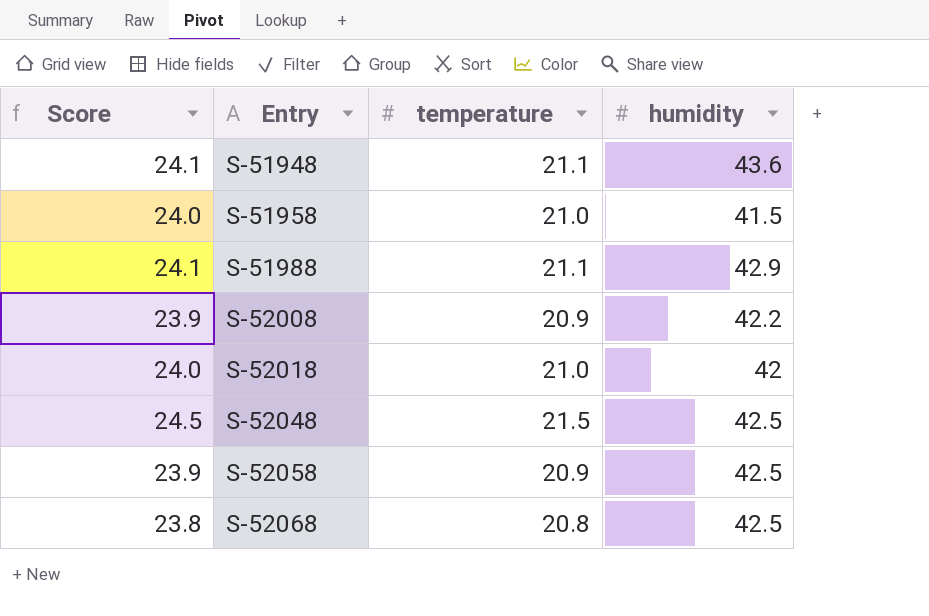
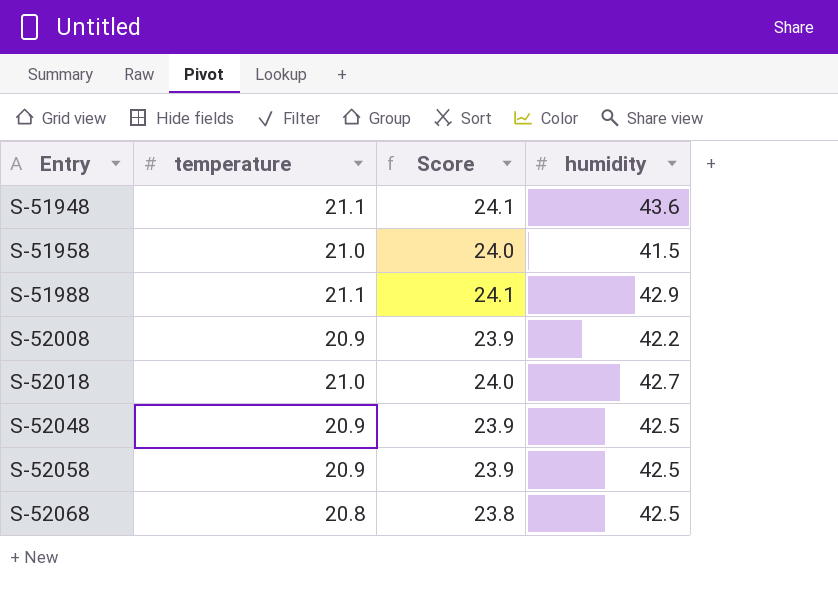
column Score | position: 1 -> 3
S-52018 | humidity: 42 -> 42.7
S-52048 | temperature: 21.5 -> 20.9
S-52048 | Score: 24.5 -> 23.9

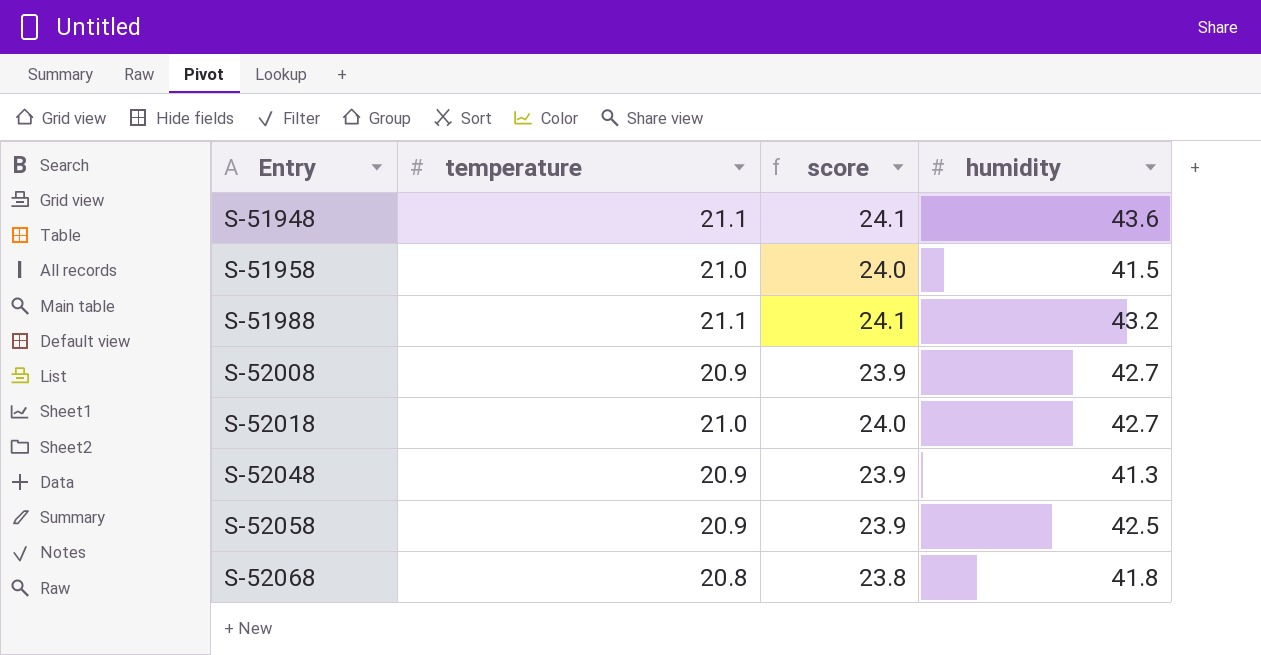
column name: Score -> score
S-51988 | humidity: 42.9 -> 43.2
S-52008 | humidity: 42.2 -> 42.7
S-52048 | humidity: 42.5 -> 41.3
S-52068 | humidity: 42.5 -> 41.8

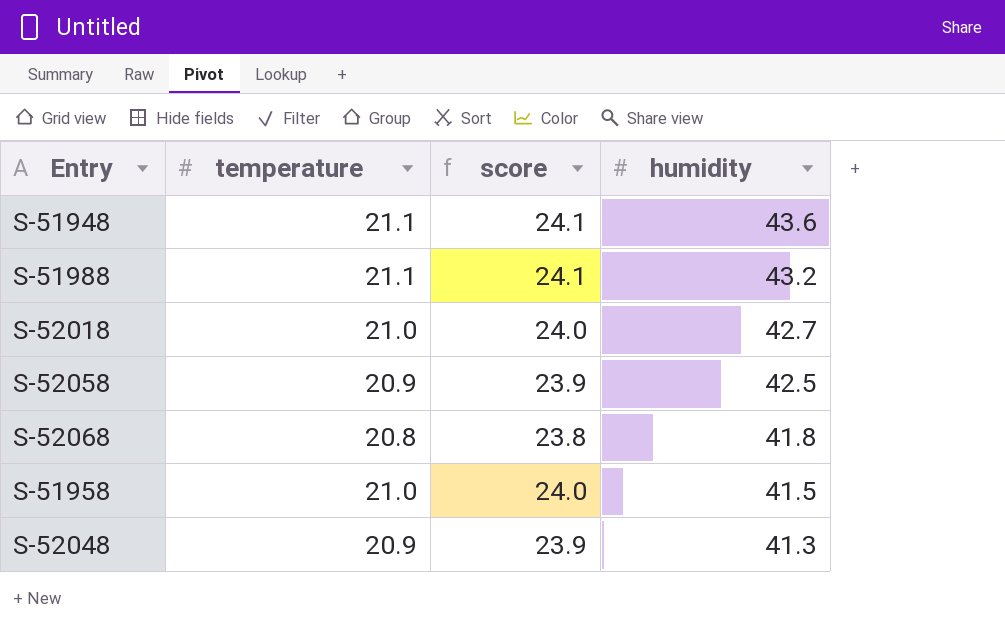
row order: Entry ascending -> humidity descending
row S-52008: 20.9 | 23.9 | 42.7 -> none

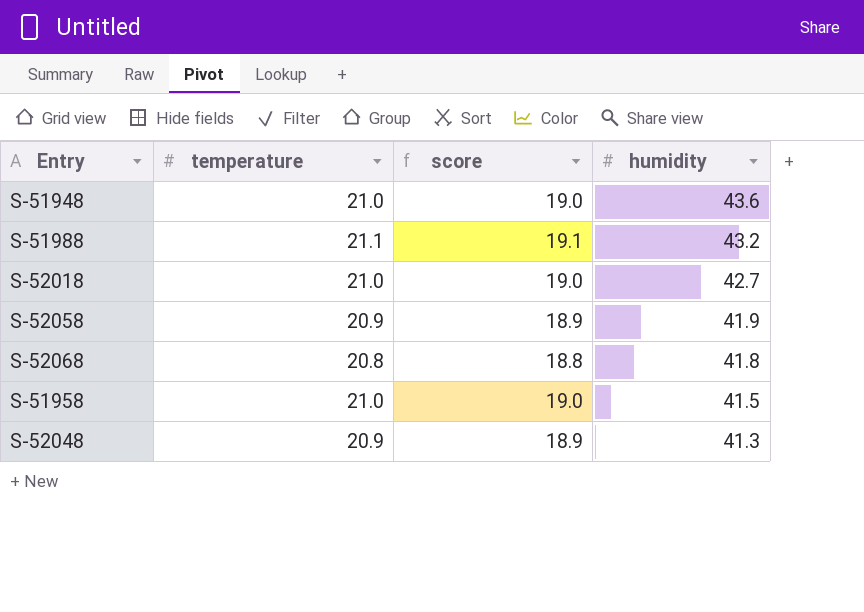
column score | formula: [temperature] + 3 -> [temperature] - 2
S-51948 | temperature: 21.1 -> 21.0
S-52058 | humidity: 42.5 -> 41.9

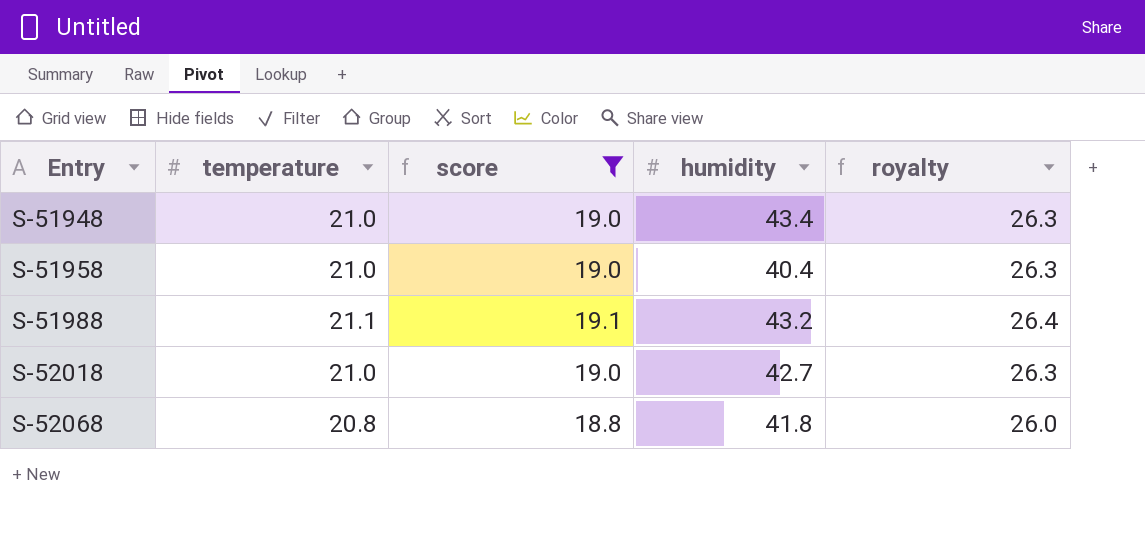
filter: none -> score != 18.9
row order: humidity descending -> Entry ascending
column royalty | formula: none -> [temperature] * 1.25
S-51948 | humidity: 43.6 -> 43.4
S-51958 | humidity: 41.5 -> 40.4

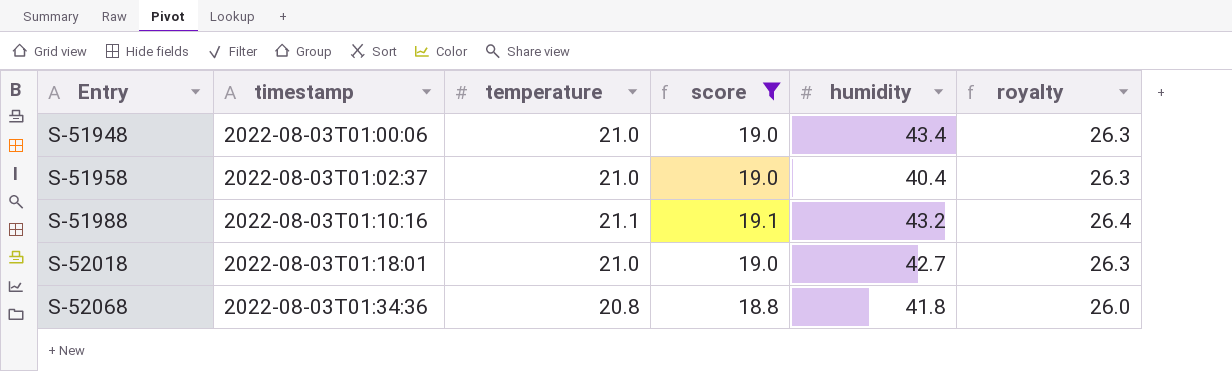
column timestamp | position: none -> 2

